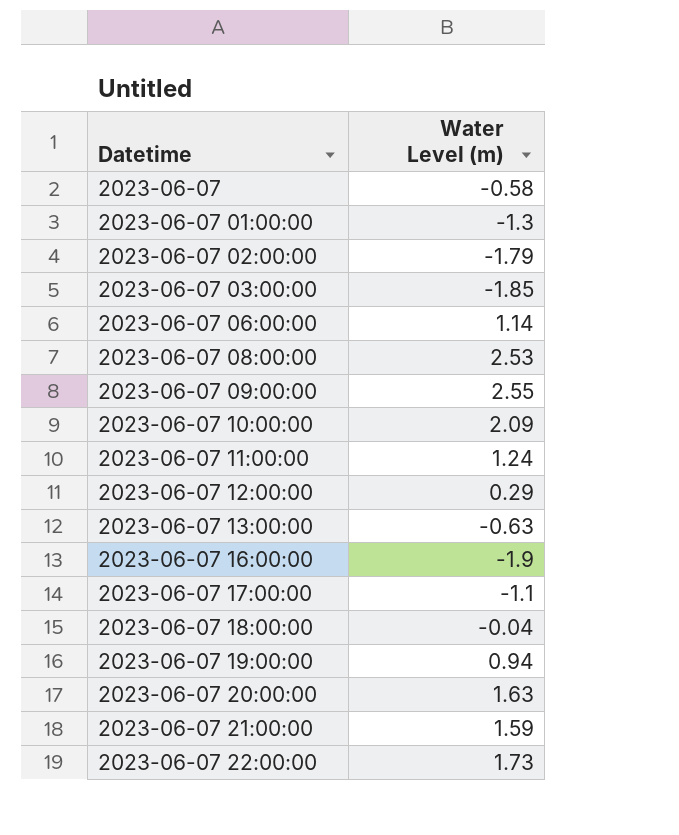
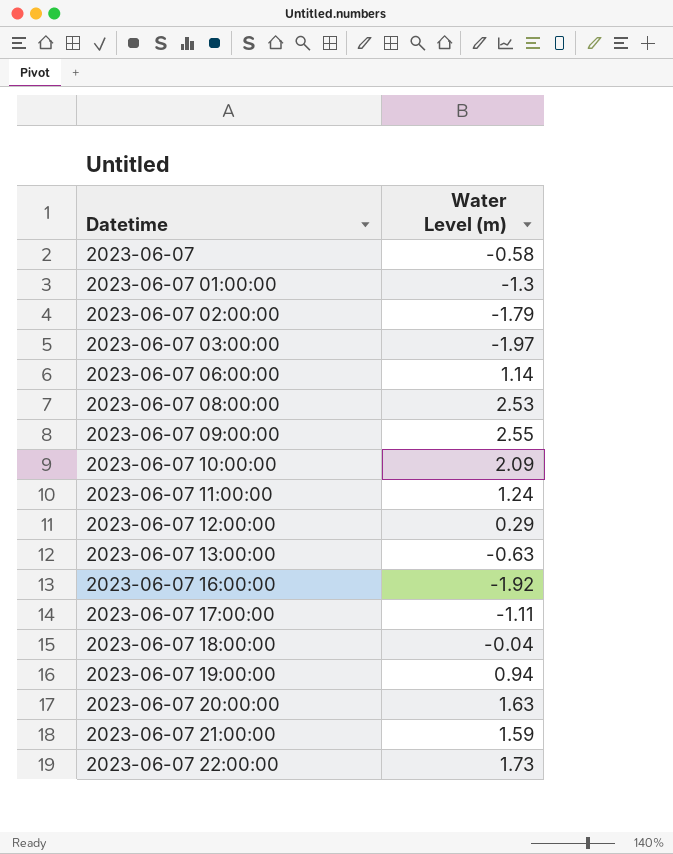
2023-06-07 03:00:00 | Water Level (m): -1.85 -> -1.97
2023-06-07 16:00:00 | Water Level (m): -1.9 -> -1.92
2023-06-07 17:00:00 | Water Level (m): -1.1 -> -1.11

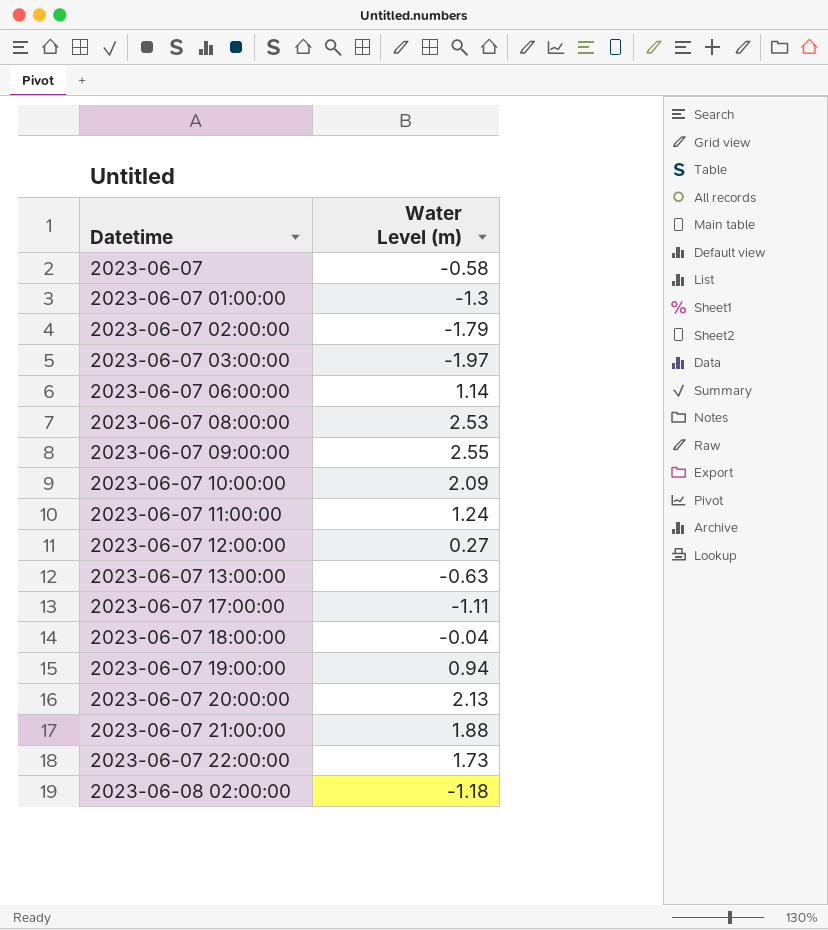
row 2023-06-07 16:00:00: -1.92 -> none
2023-06-07 12:00:00 | Water Level (m): 0.29 -> 0.27
2023-06-07 20:00:00 | Water Level (m): 1.63 -> 2.13
2023-06-07 21:00:00 | Water Level (m): 1.59 -> 1.88
row 2023-06-08 02:00:00: none -> -1.18

